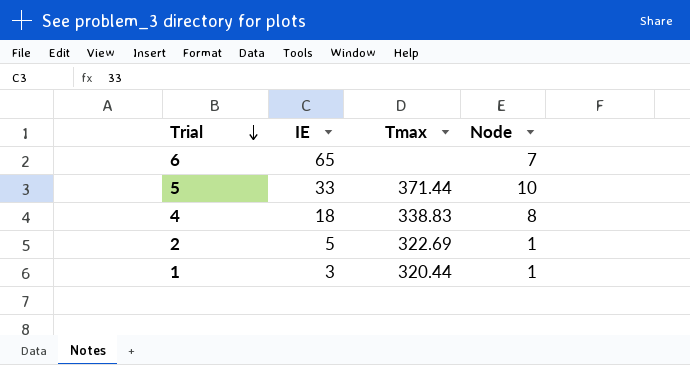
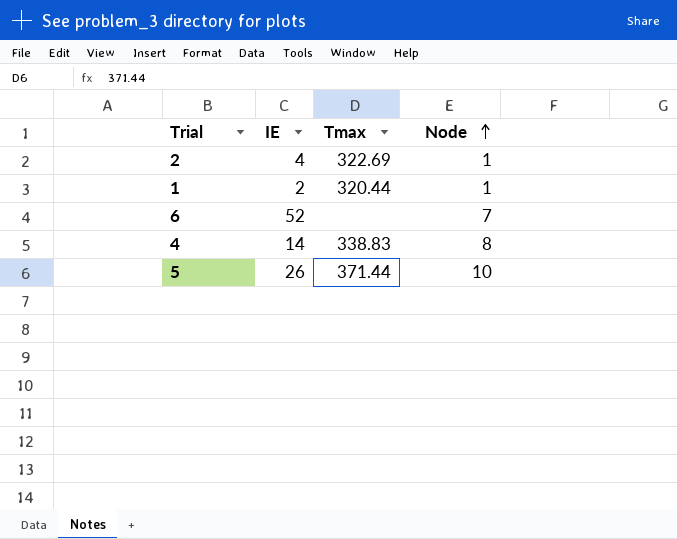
row order: Trial descending -> Node ascending
2 | IE: 5 -> 4
1 | IE: 3 -> 2
6 | IE: 65 -> 52
4 | IE: 18 -> 14
5 | IE: 33 -> 26

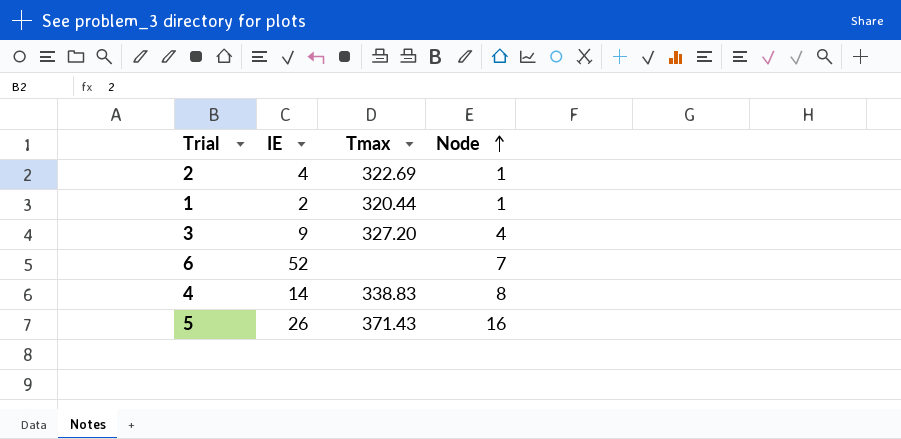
row 3: none -> 9 | 327.20 | 4
5 | Tmax: 371.44 -> 371.43
5 | Node: 10 -> 16

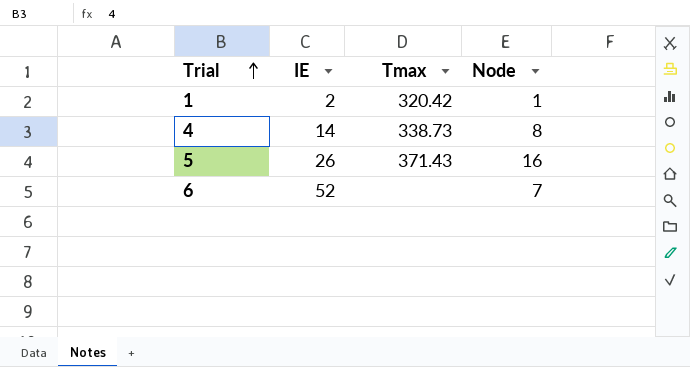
row order: Node ascending -> Trial ascending
row 2: 4 | 322.69 | 1 -> none
row 3: 9 | 327.20 | 4 -> none
1 | Tmax: 320.44 -> 320.42
4 | Tmax: 338.83 -> 338.73

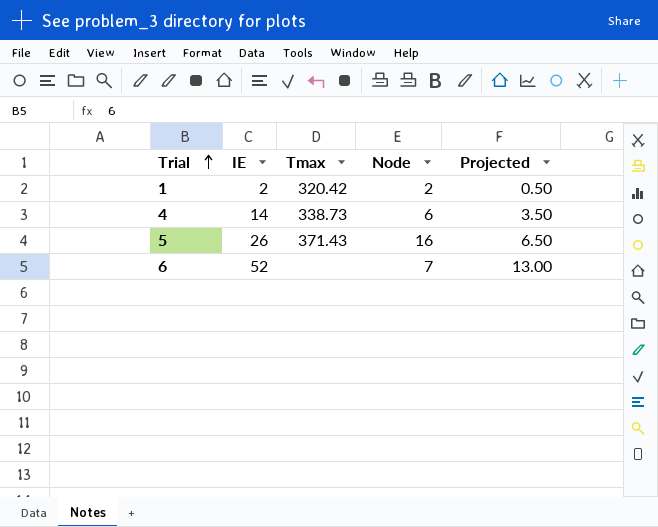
column Projected | formula: none -> [IE] * 0.25
1 | Node: 1 -> 2
4 | Node: 8 -> 6

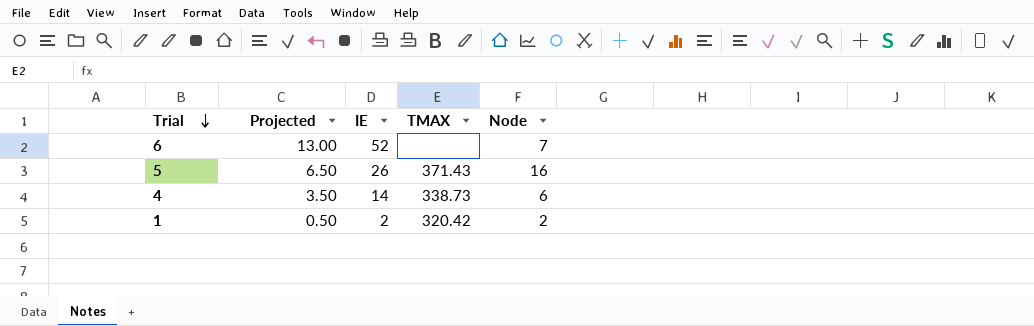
row order: Trial ascending -> Trial descending
column Projected | position: 5 -> 2
column name: Tmax -> TMAX

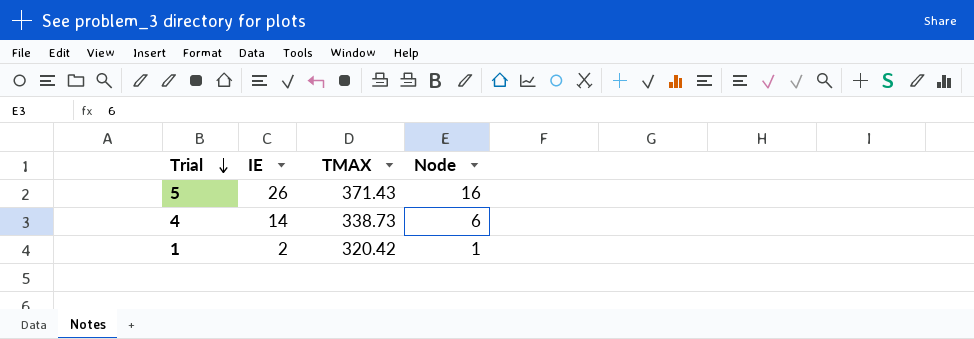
column Projected | formula: [IE] * 0.25 -> none
row 6: 13.00 | 52 | none | 7 -> none
1 | Node: 2 -> 1

